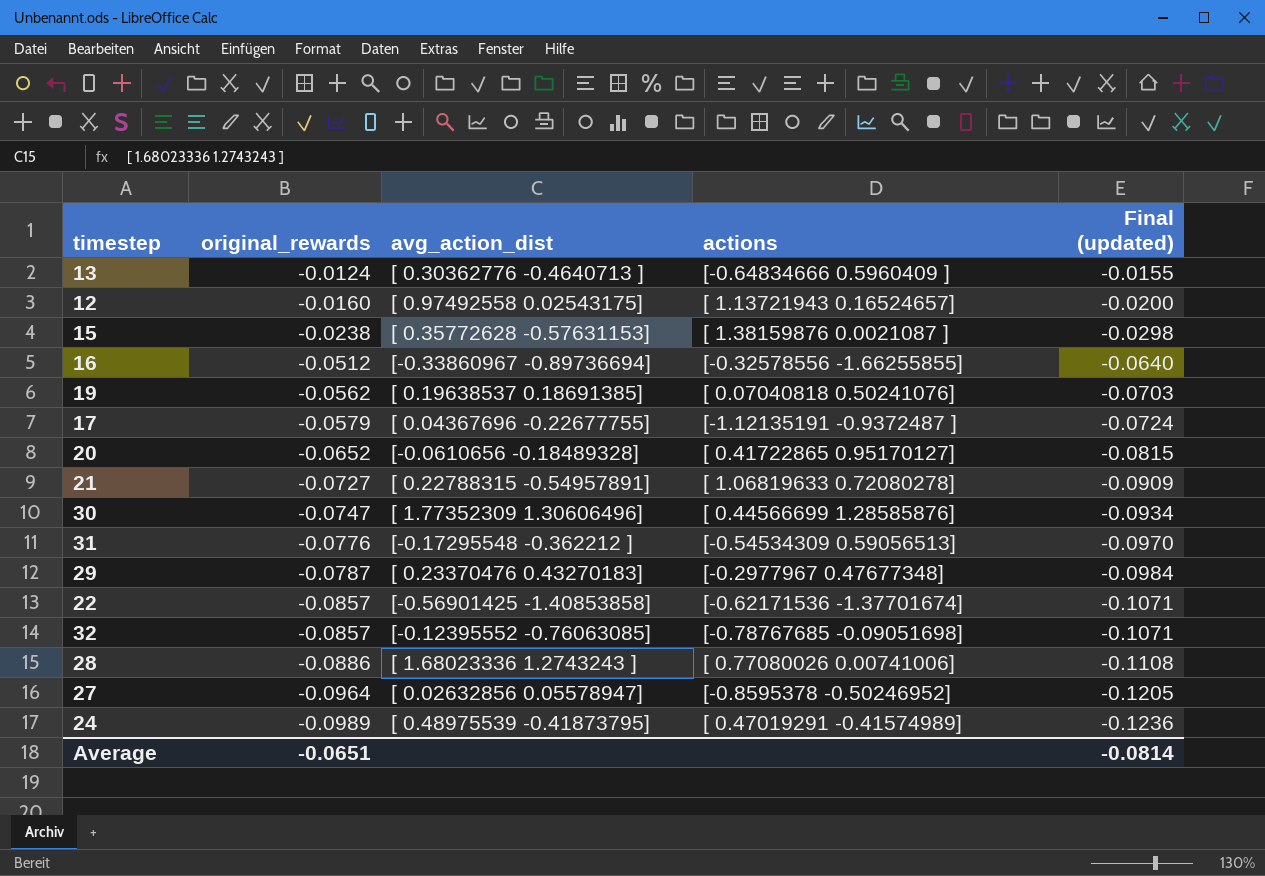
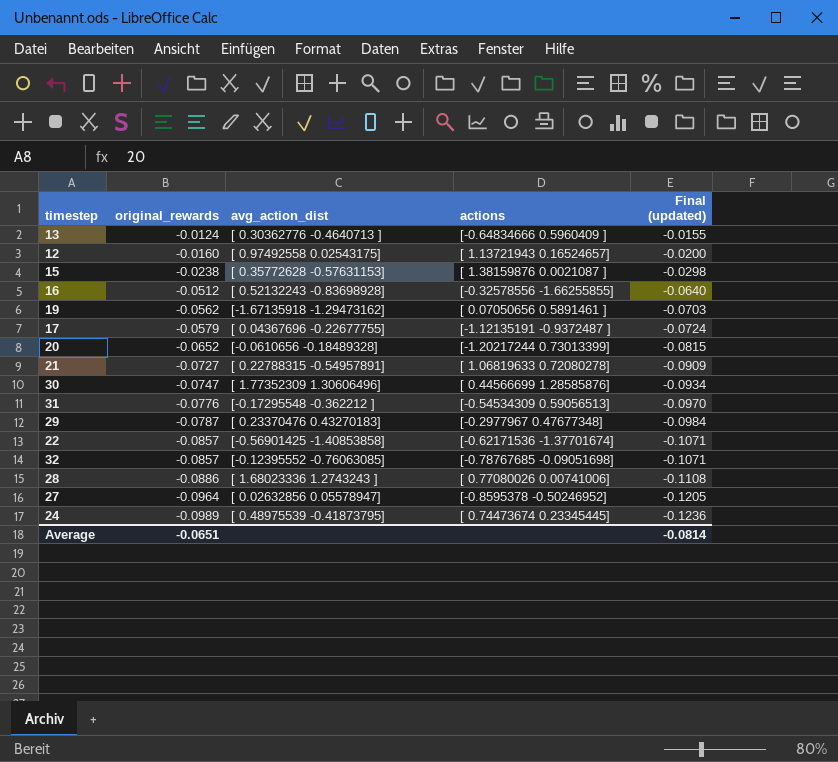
16 | avg_action_dist: [-0.33860967 -0.89736694] -> [ 0.52132243 -0.83698928]
19 | avg_action_dist: [ 0.19638537 0.18691385] -> [-1.67135918 -1.29473162]
19 | actions: [ 0.07040818 0.50241076] -> [ 0.07050656 0.5891461 ]
20 | actions: [ 0.41722865 0.95170127] -> [-1.20217244 0.73013399]
24 | actions: [ 0.47019291 -0.41574989] -> [ 0.74473674 0.23345445]

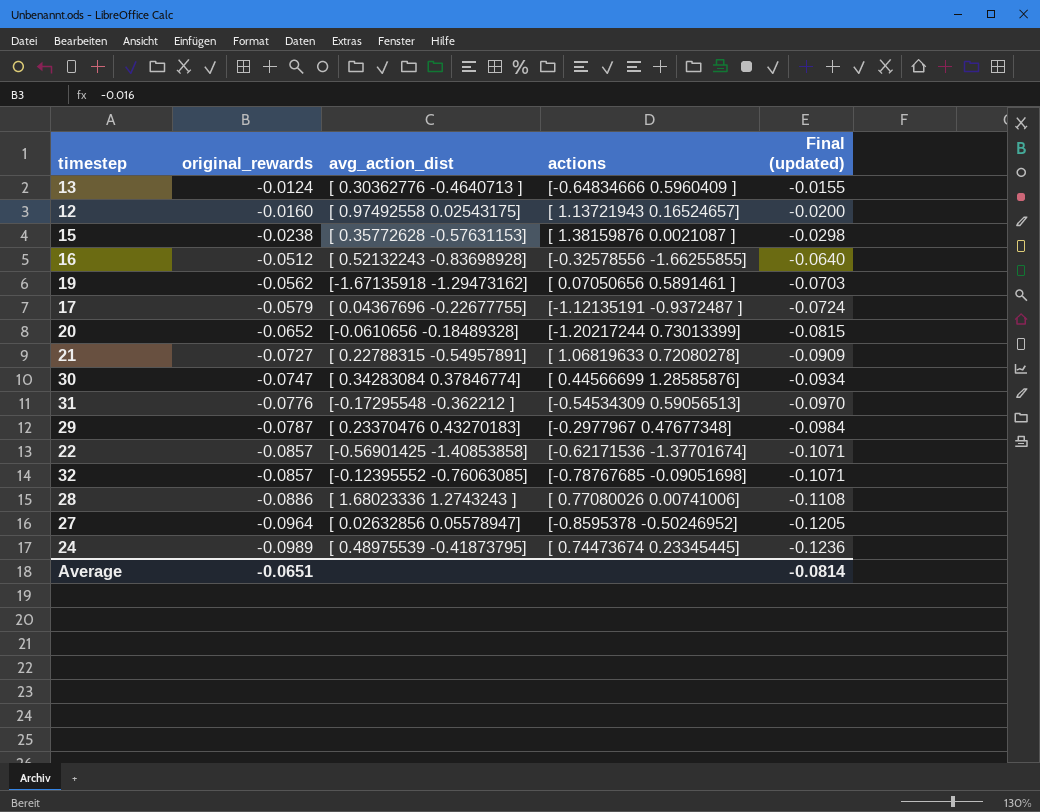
30 | avg_action_dist: [ 1.77352309 1.30606496] -> [ 0.34283084 0.37846774]

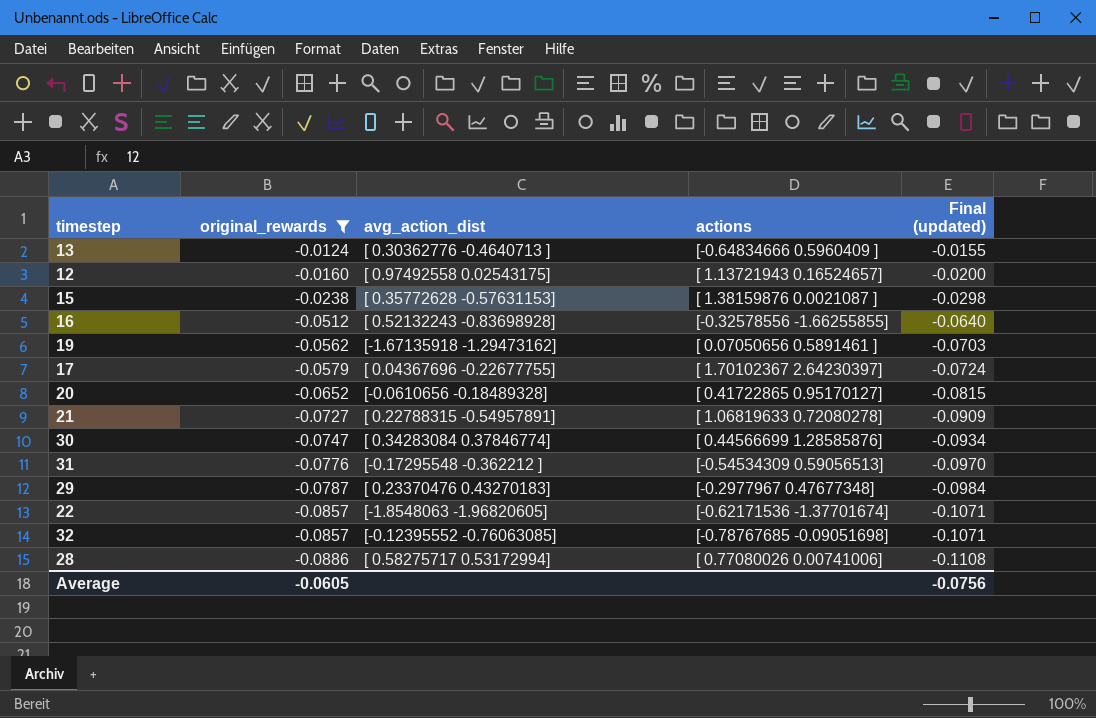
filter: none -> original_rewards >= -0.0886
17 | actions: [-1.12135191 -0.9372487 ] -> [ 1.70102367 2.64230397]
20 | actions: [-1.20217244 0.73013399] -> [ 0.41722865 0.95170127]
22 | avg_action_dist: [-0.56901425 -1.40853858] -> [-1.8548063 -1.96820605]
28 | avg_action_dist: [ 1.68023336 1.2743243 ] -> [ 0.58275717 0.53172994]
Average | original_rewards: -0.0651 -> -0.0605
Average | Final (updated): -0.0814 -> -0.0756

